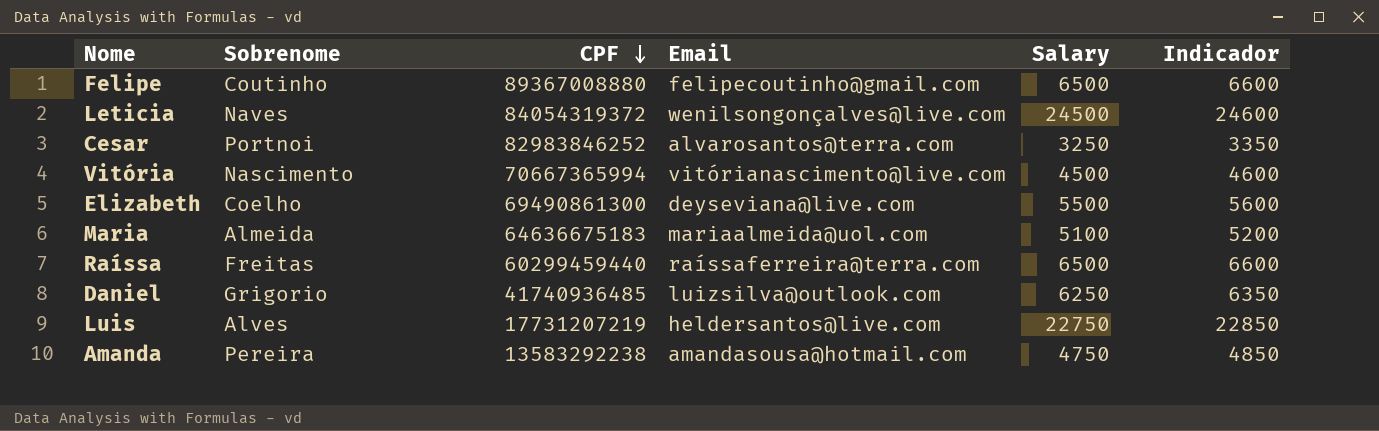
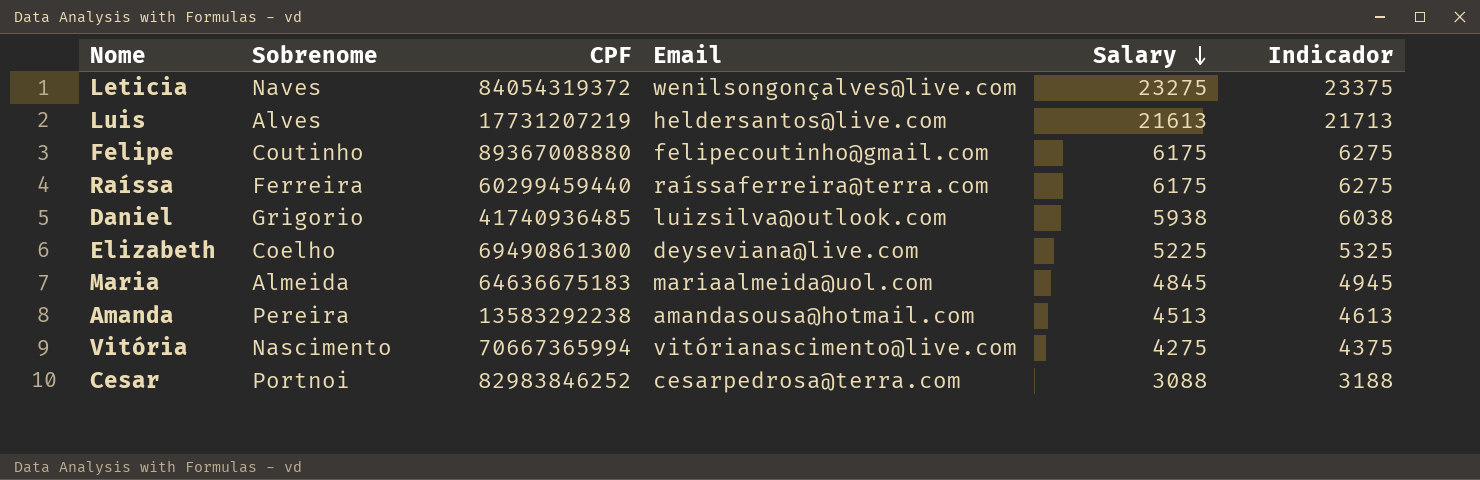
row order: CPF descending -> Salary descending
Leticia | Salary: 24500 -> 23275
Leticia | Indicador: 24600 -> 23375
Luis | Salary: 22750 -> 21613
Luis | Indicador: 22850 -> 21713
Felipe | Salary: 6500 -> 6175
Felipe | Indicador: 6600 -> 6275
Raíssa | Sobrenome: Freitas -> Ferreira
Raíssa | Salary: 6500 -> 6175
Raíssa | Indicador: 6600 -> 6275
Daniel | Salary: 6250 -> 5938
Daniel | Indicador: 6350 -> 6038
Elizabeth | Salary: 5500 -> 5225
Elizabeth | Indicador: 5600 -> 5325
Maria | Salary: 5100 -> 4845
Maria | Indicador: 5200 -> 4945
Amanda | Salary: 4750 -> 4513
Amanda | Indicador: 4850 -> 4613
Vitória | Salary: 4500 -> 4275
Vitória | Indicador: 4600 -> 4375
Cesar | Email: alvarosantos@terra.com -> cesarpedrosa@terra.com
Cesar | Salary: 3250 -> 3088
Cesar | Indicador: 3350 -> 3188

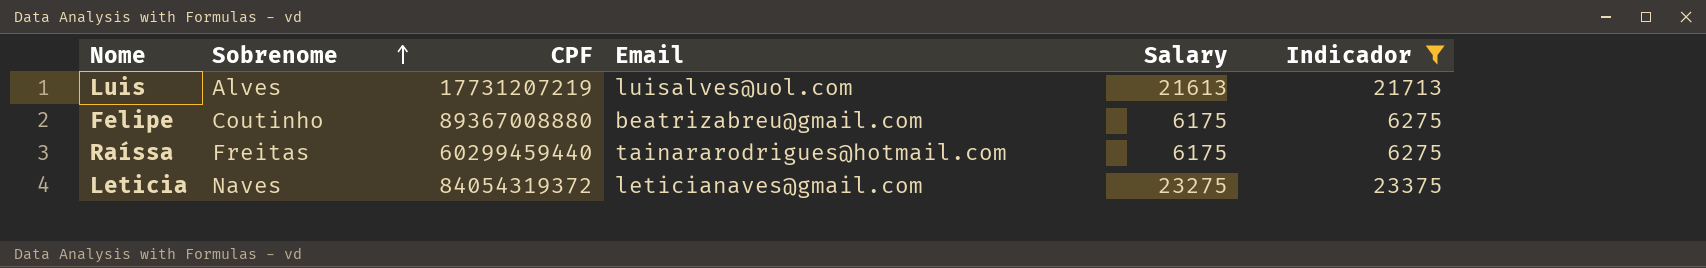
filter: none -> Indicador >= 6275
row order: Salary descending -> Sobrenome ascending
Luis | Email: heldersantos@live.com -> luisalves@uol.com
Felipe | Email: felipecoutinho@gmail.com -> beatrizabreu@gmail.com
Raíssa | Sobrenome: Ferreira -> Freitas
Raíssa | Email: raíssaferreira@terra.com -> tainararodrigues@hotmail.com
Leticia | Email: wenilsongonçalves@live.com -> leticianaves@gmail.com

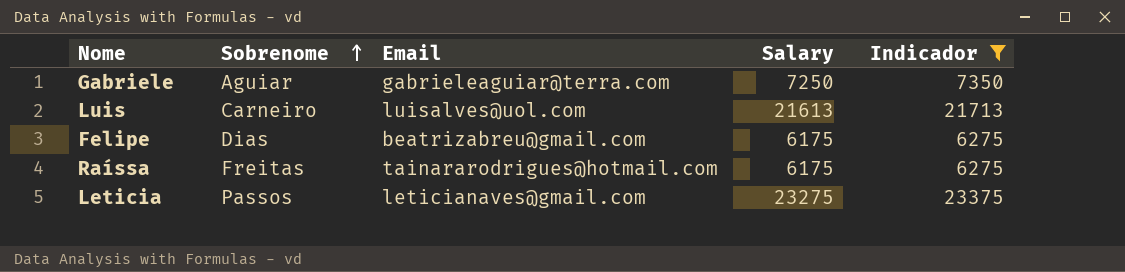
column CPF | position: 3 -> none
row Gabriele: none -> Aguiar | gabrieleaguiar@terra.com | 7250 | 7350
Luis | Sobrenome: Alves -> Carneiro
Felipe | Sobrenome: Coutinho -> Dias
Leticia | Sobrenome: Naves -> Passos

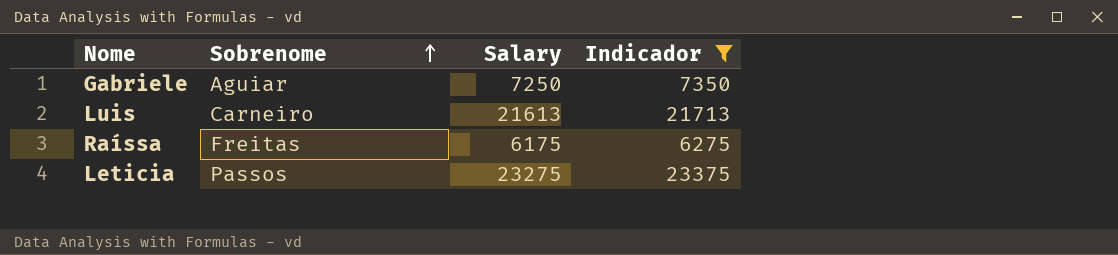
column Email | position: 3 -> none
row Felipe: Dias | beatrizabreu@gmail.com | 6175 | 6275 -> none

